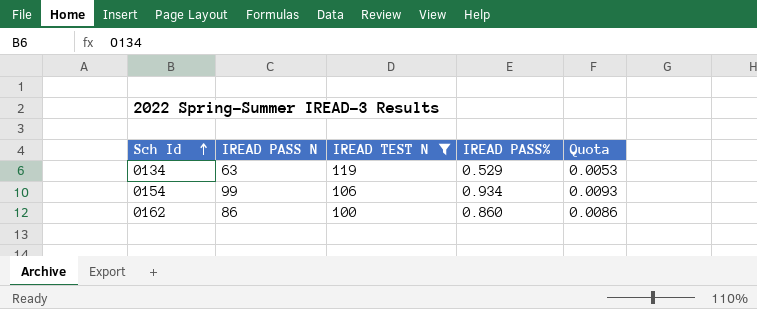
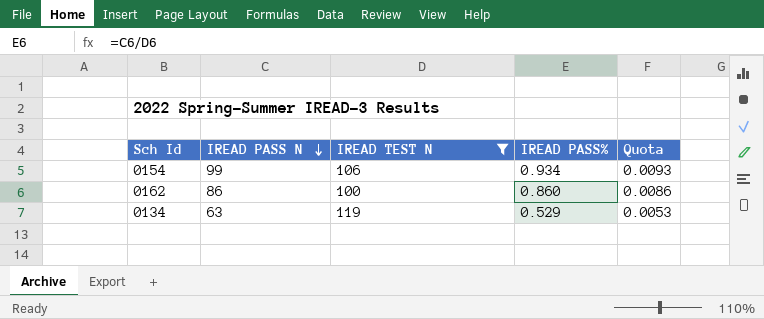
row order: Sch Id ascending -> IREAD PASS N descending

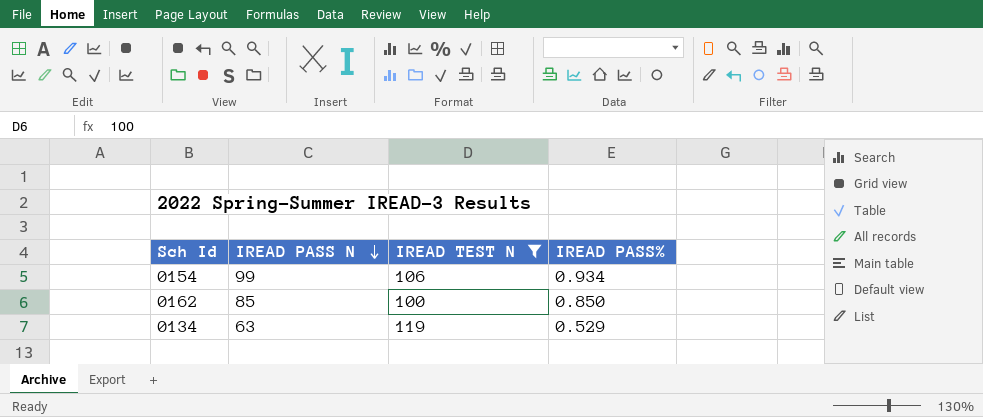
column Quota | formula: [IREAD PASS%] * 0.01 -> none
0162 | IREAD PASS N: 86 -> 85
0162 | IREAD PASS%: 0.860 -> 0.850

